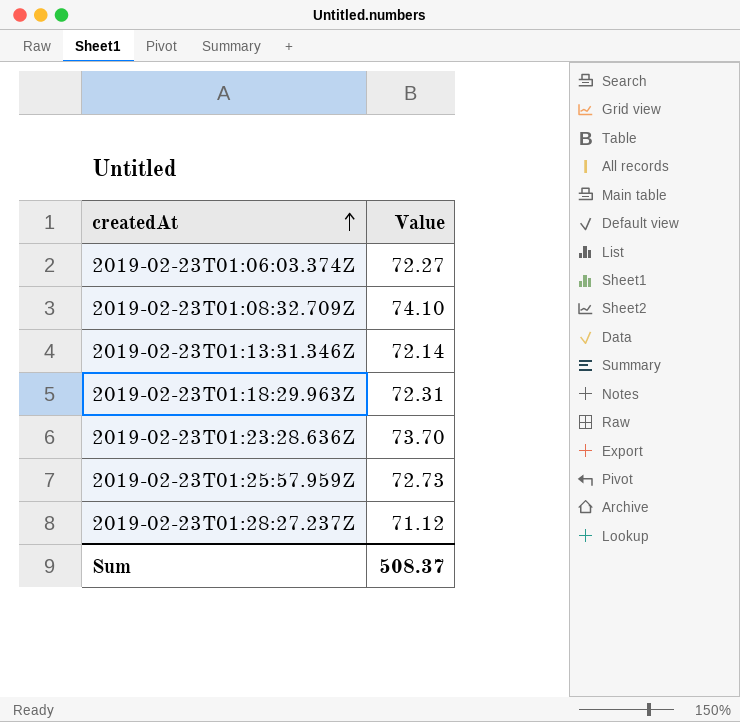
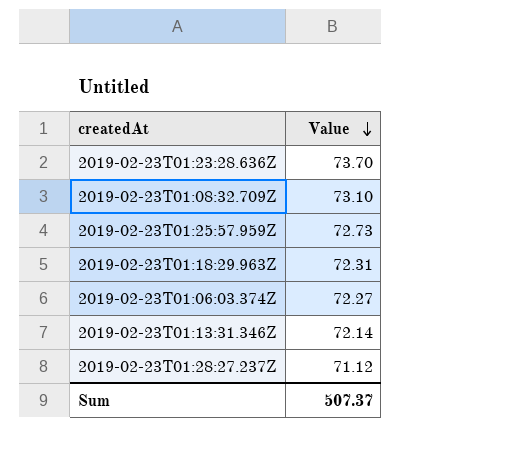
row order: createdAt ascending -> Value descending
2019-02-23T01:08:32.709Z | Value: 74.10 -> 73.10
Sum | Value: 508.37 -> 507.37

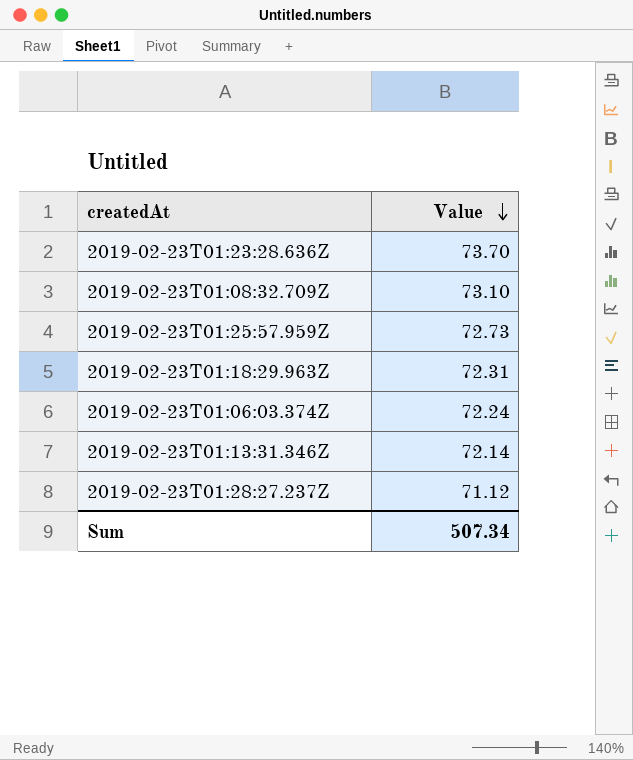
2019-02-23T01:06:03.374Z | Value: 72.27 -> 72.24
Sum | Value: 507.37 -> 507.34

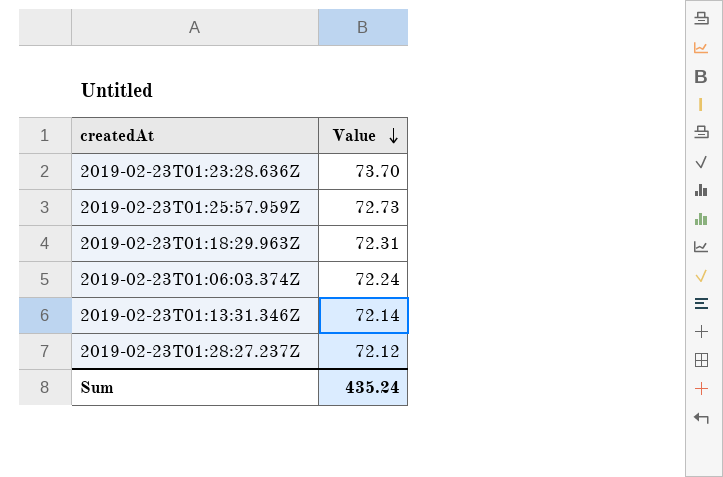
row 2019-02-23T01:08:32.709Z: 73.10 -> none
2019-02-23T01:28:27.237Z | Value: 71.12 -> 72.12
Sum | Value: 507.34 -> 435.24

